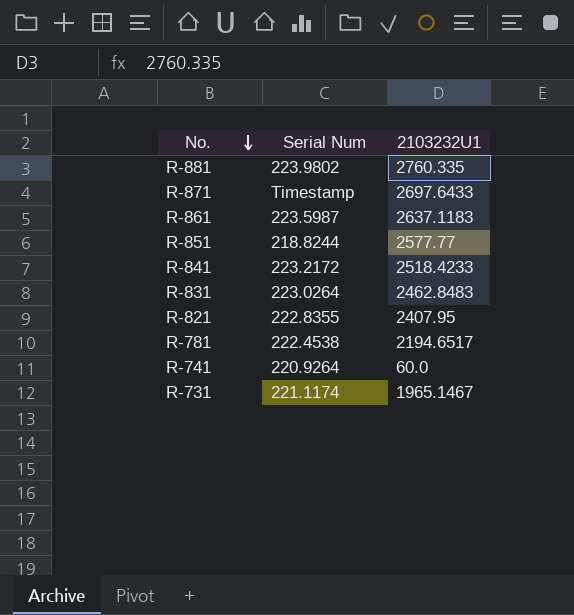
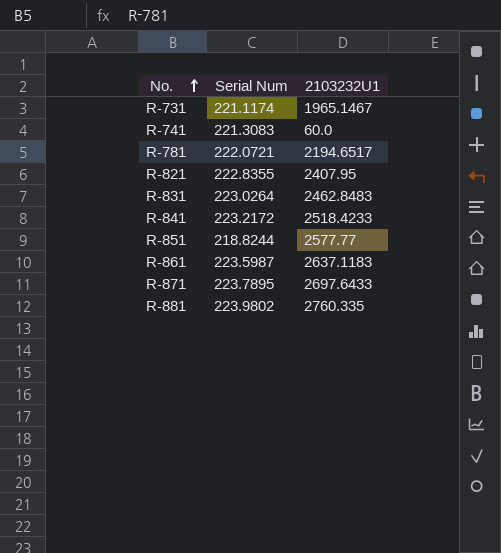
row order: No. descending -> No. ascending
R-741 | Serial Num: 220.9264 -> 221.3083
R-781 | Serial Num: 222.4538 -> 222.0721
R-871 | Serial Num: Timestamp -> 223.7895

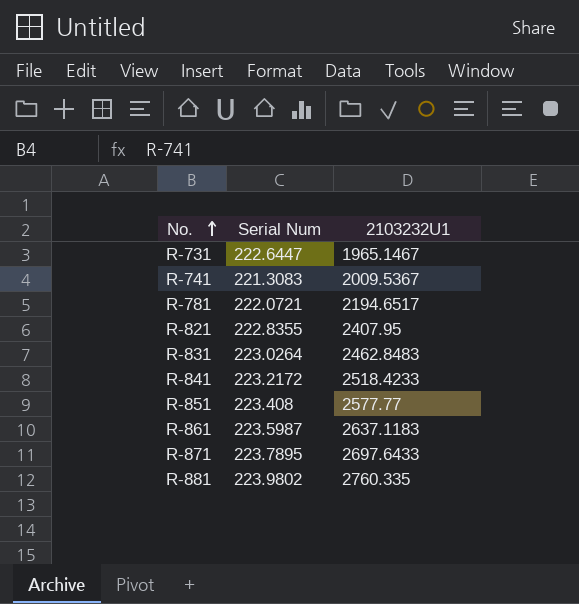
R-731 | Serial Num: 221.1174 -> 222.6447
R-741 | 2103232U1: 60.0 -> 2009.5367
R-851 | Serial Num: 218.8244 -> 223.408

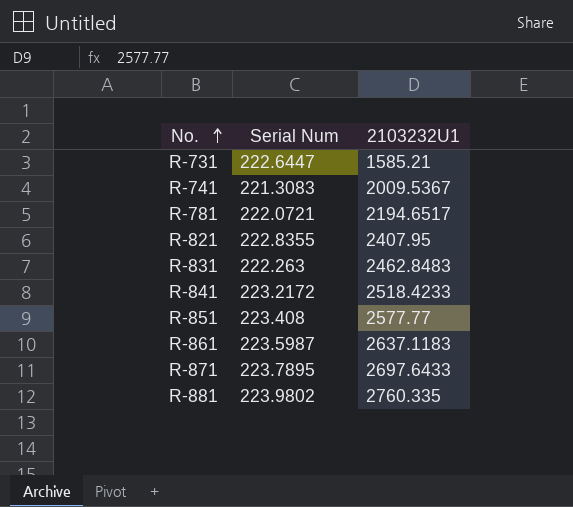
R-731 | 2103232U1: 1965.1467 -> 1585.21
R-831 | Serial Num: 223.0264 -> 222.263

